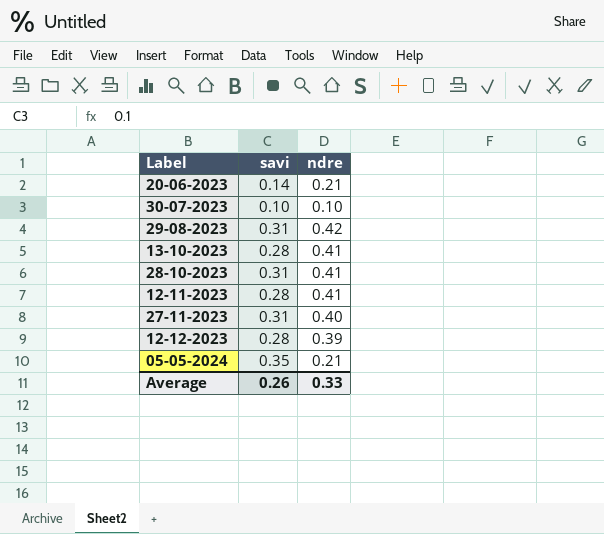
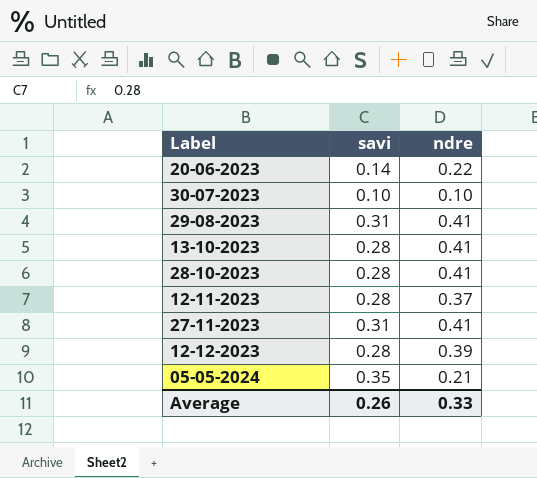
20-06-2023 | ndre: 0.21 -> 0.22
29-08-2023 | ndre: 0.42 -> 0.41
28-10-2023 | savi: 0.31 -> 0.28
12-11-2023 | ndre: 0.41 -> 0.37
27-11-2023 | ndre: 0.40 -> 0.41

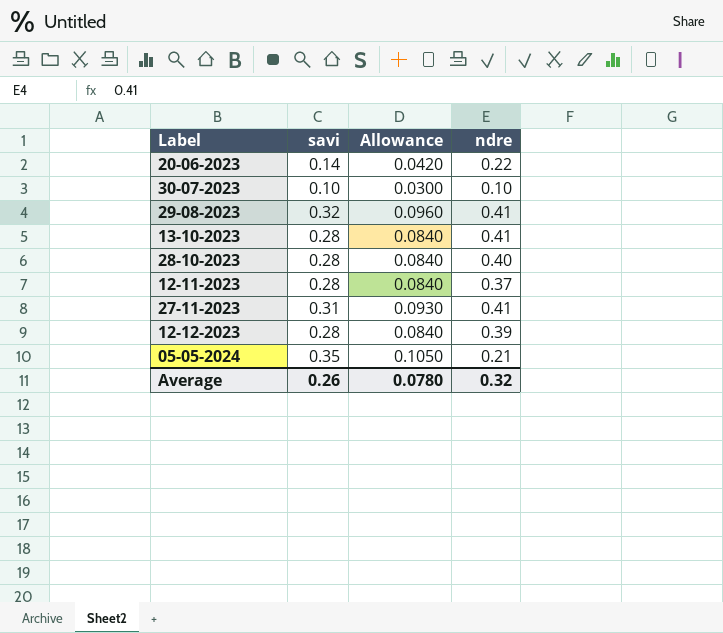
column Allowance | formula: none -> [savi] * 0.3
29-08-2023 | savi: 0.31 -> 0.32
28-10-2023 | ndre: 0.41 -> 0.40
Average | ndre: 0.33 -> 0.32

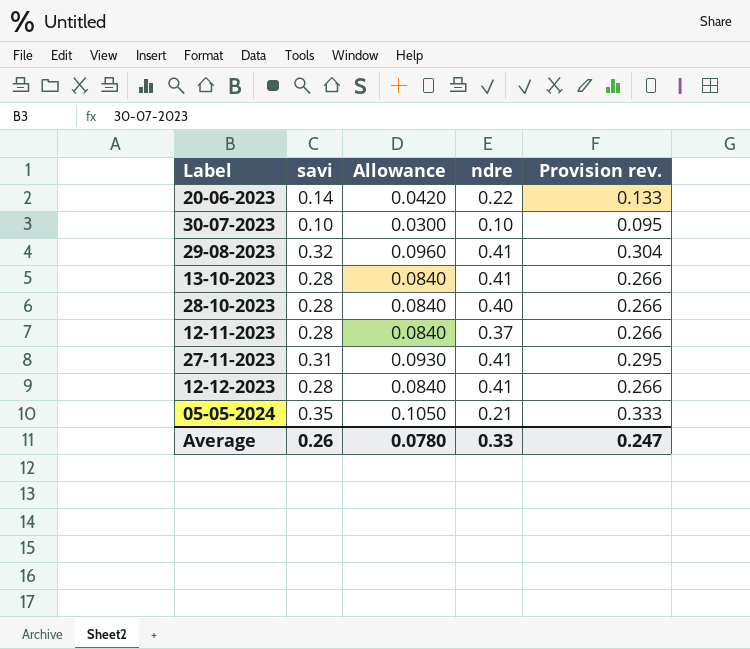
column Provision rev. | formula: none -> [savi] * 0.95
12-12-2023 | ndre: 0.39 -> 0.41
Average | ndre: 0.32 -> 0.33

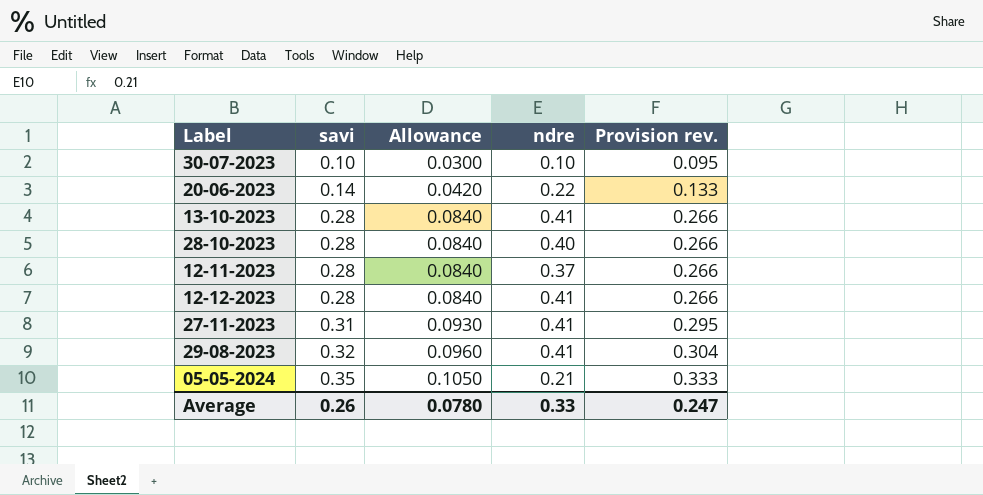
row order: Label ascending -> savi ascending

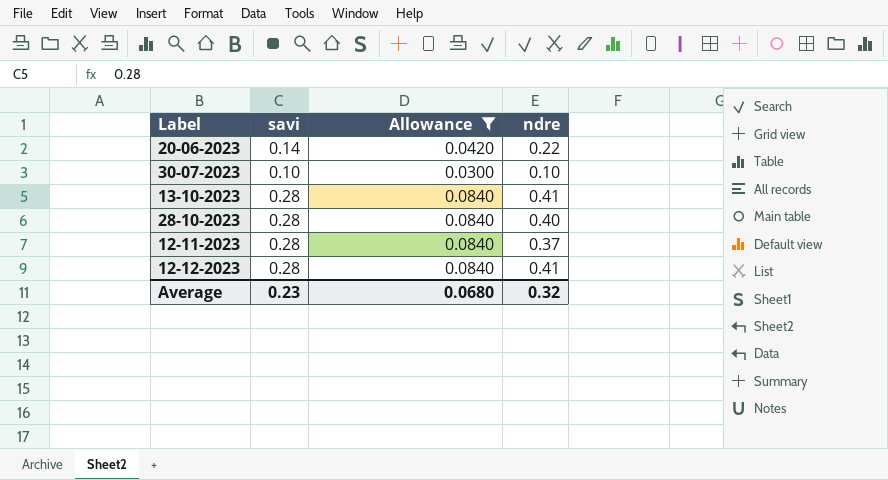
filter: none -> Allowance <= 0.0840
row order: savi ascending -> Label ascending
column Provision rev. | formula: [savi] * 0.95 -> none
Average | savi: 0.26 -> 0.23
Average | Allowance: 0.0780 -> 0.0680
Average | ndre: 0.33 -> 0.32

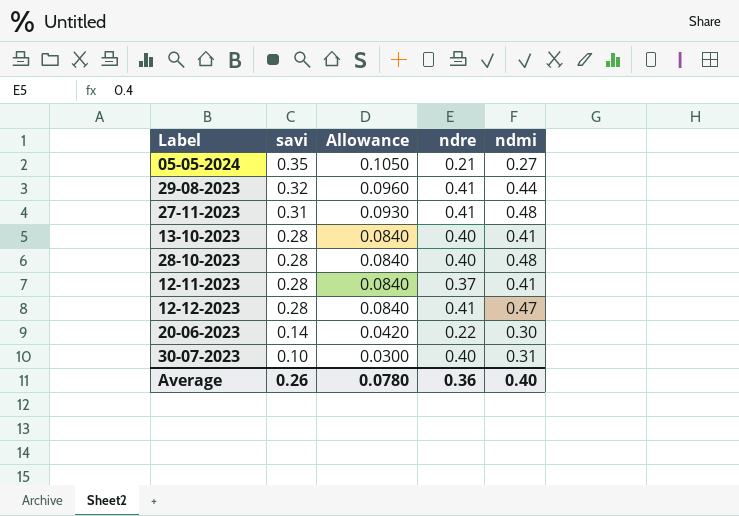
filter: Allowance <= 0.0840 -> none
row order: Label ascending -> savi descending
column ndmi | position: none -> 5
13-10-2023 | ndre: 0.41 -> 0.40
30-07-2023 | ndre: 0.10 -> 0.40
Average | savi: 0.23 -> 0.26
Average | Allowance: 0.0680 -> 0.0780
Average | ndre: 0.32 -> 0.36

